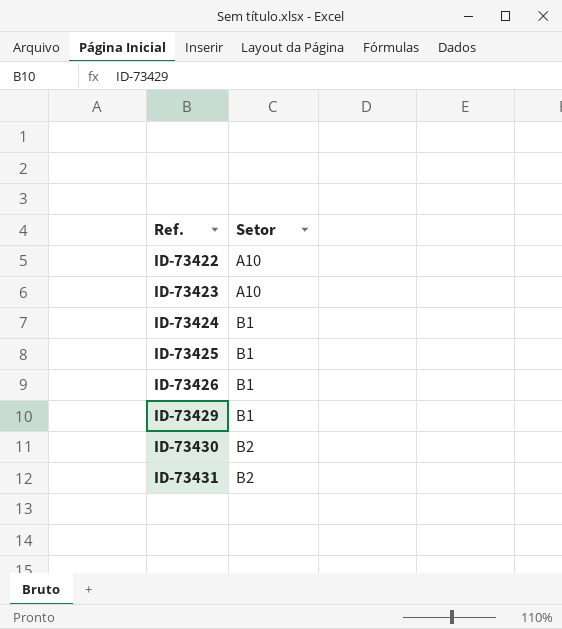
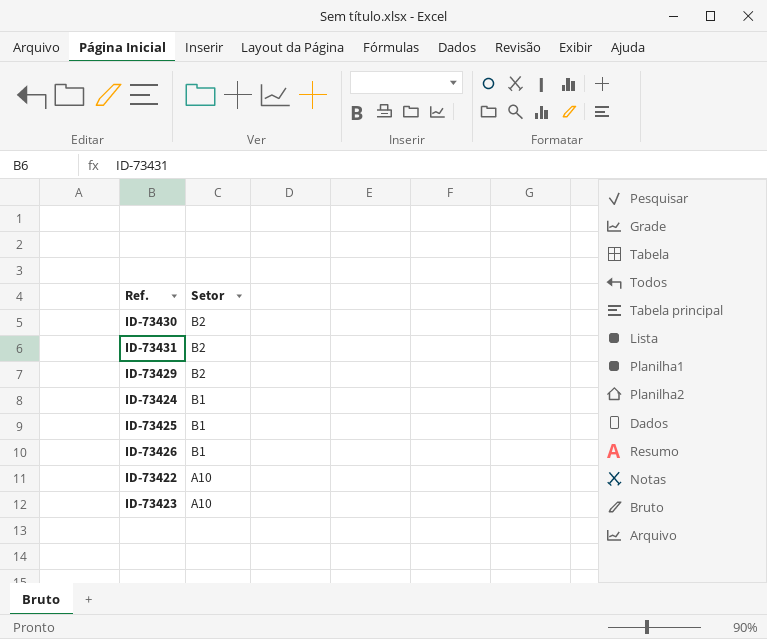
row order: Ref. ascending -> Setor descending
ID-73429 | Setor: B1 -> B2

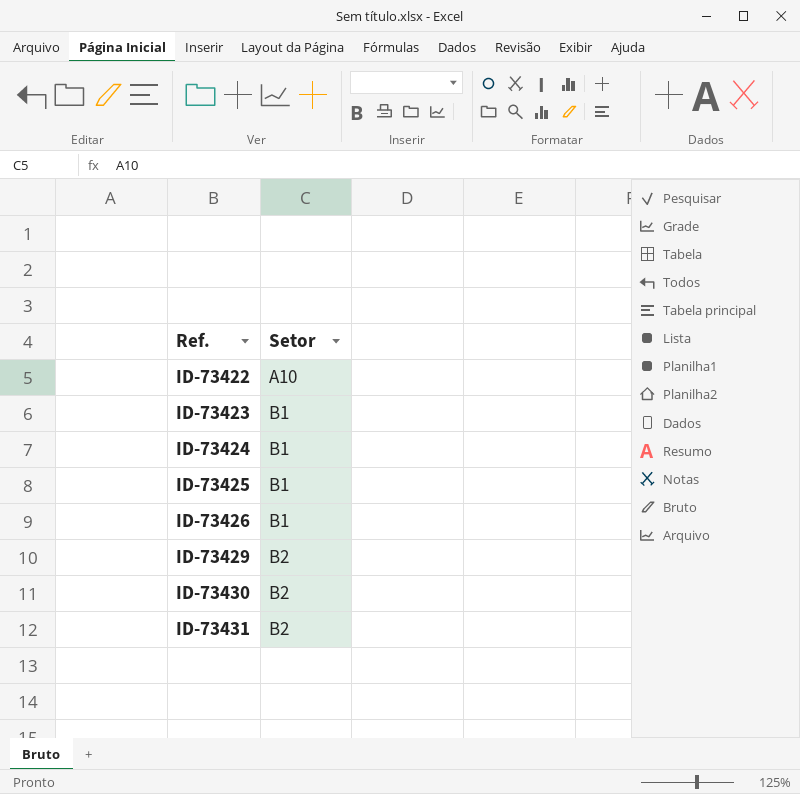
row order: Setor descending -> Ref. ascending
ID-73423 | Setor: A10 -> B1

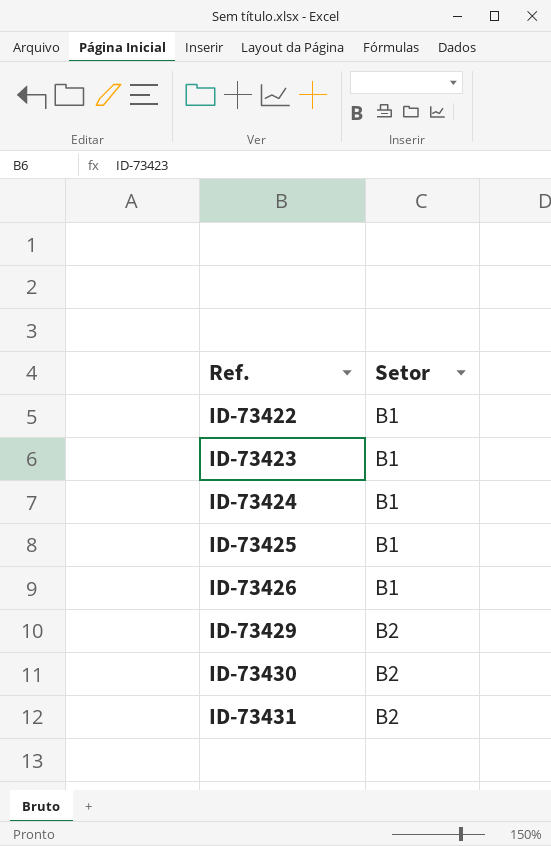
ID-73422 | Setor: A10 -> B1

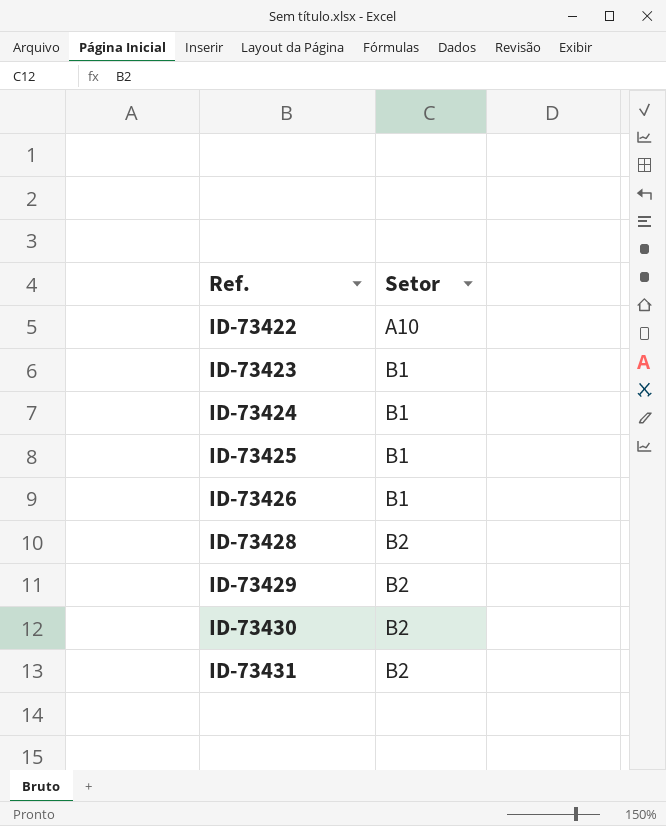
ID-73422 | Setor: B1 -> A10
row ID-73428: none -> B2

